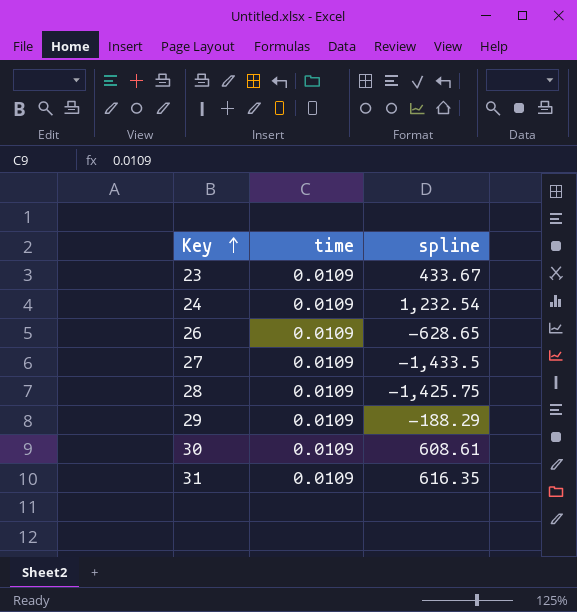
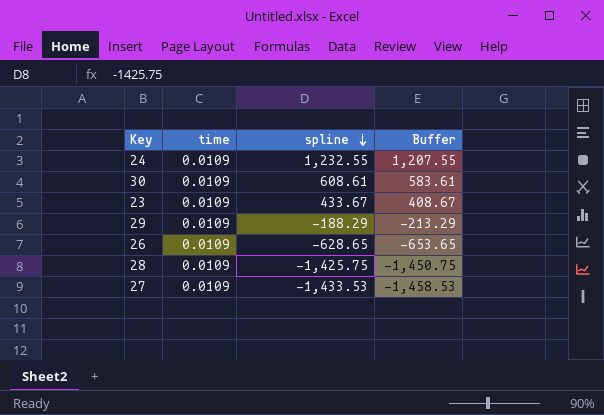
row order: Key ascending -> spline descending
column Buffer | formula: none -> [spline] - 25
row 31: 0.0109 | 616.35 -> none
24 | spline: 1,232.54 -> 1,232.55
27 | spline: -1,433.5 -> -1,433.53

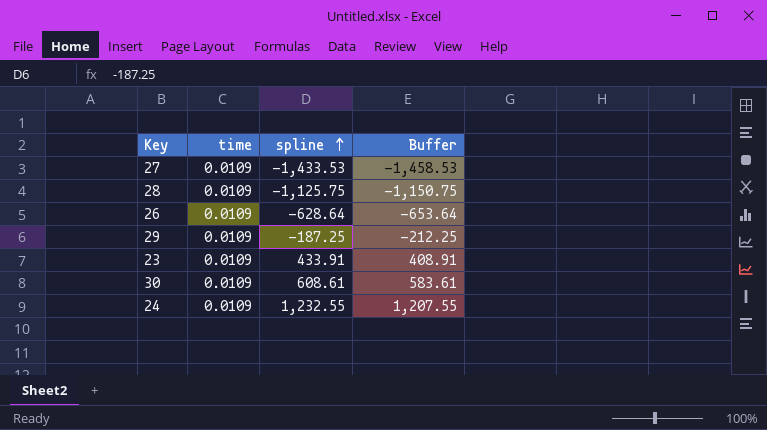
row order: spline descending -> spline ascending
28 | spline: -1,425.75 -> -1,125.75
28 | Buffer: -1,450.75 -> -1,150.75
26 | spline: -628.65 -> -628.64
26 | Buffer: -653.65 -> -653.64
29 | spline: -188.29 -> -187.25
29 | Buffer: -213.29 -> -212.25
23 | spline: 433.67 -> 433.91
23 | Buffer: 408.67 -> 408.91

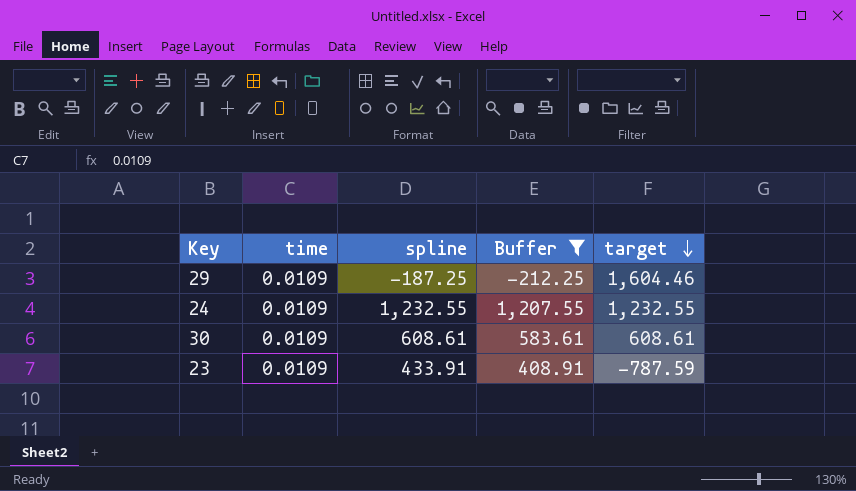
filter: none -> Buffer >= -212.25
row order: spline ascending -> target descending
column target | position: none -> 5

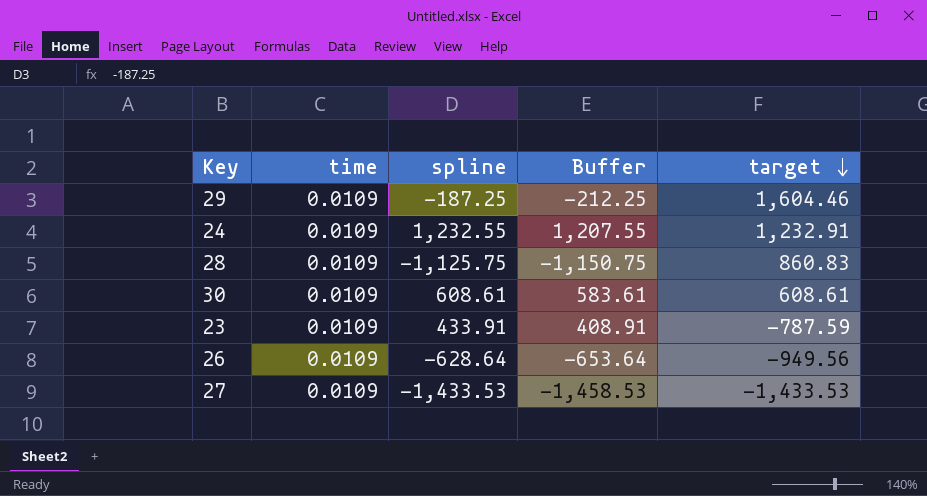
filter: Buffer >= -212.25 -> none
24 | target: 1,232.55 -> 1,232.91

